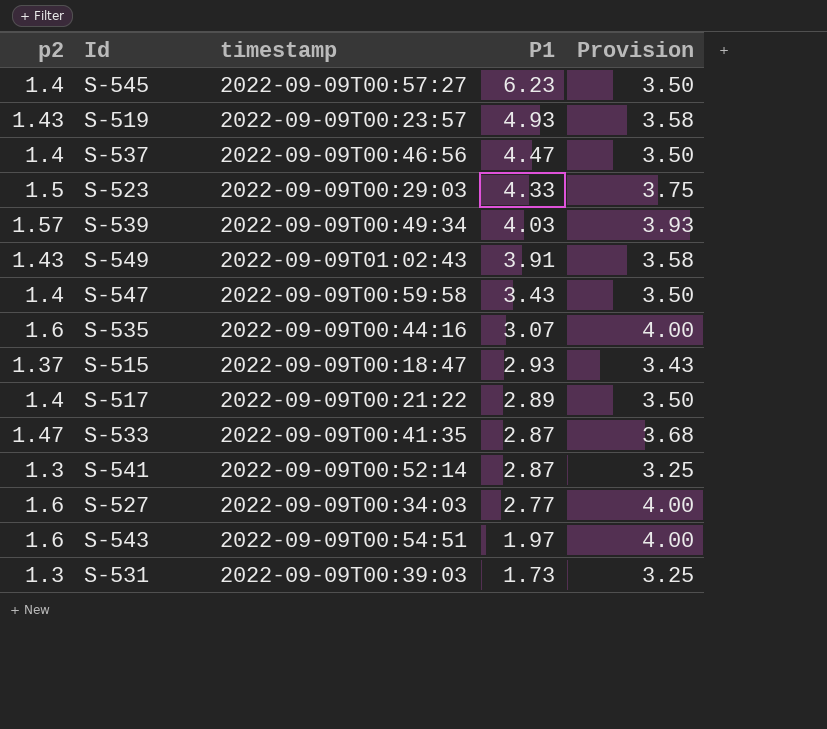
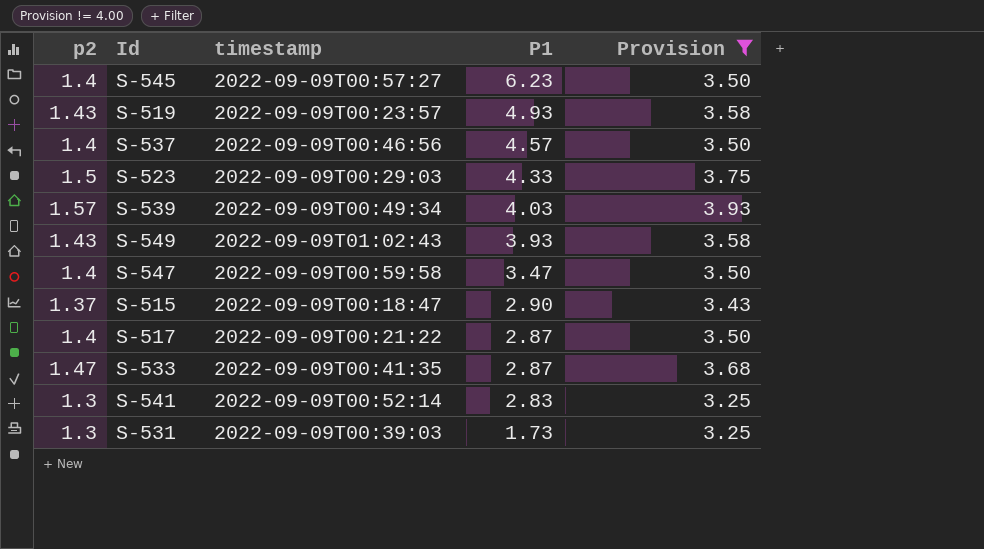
filter: none -> Provision != 4.00
S-537 | P1: 4.47 -> 4.57
S-549 | P1: 3.91 -> 3.93
S-547 | P1: 3.43 -> 3.47
S-515 | P1: 2.93 -> 2.90
S-517 | P1: 2.89 -> 2.87
S-541 | P1: 2.87 -> 2.83

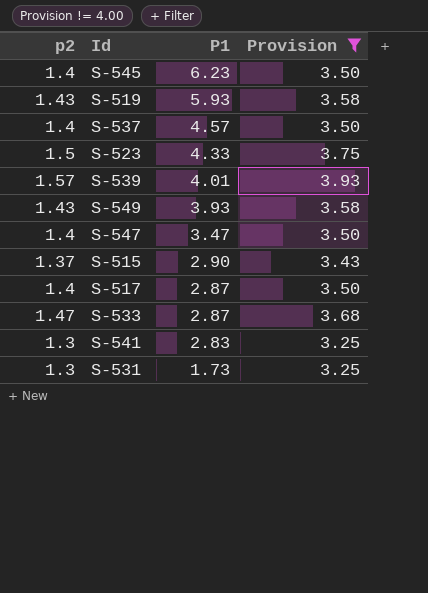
column timestamp | position: 3 -> none
S-519 | P1: 4.93 -> 5.93
S-539 | P1: 4.03 -> 4.01

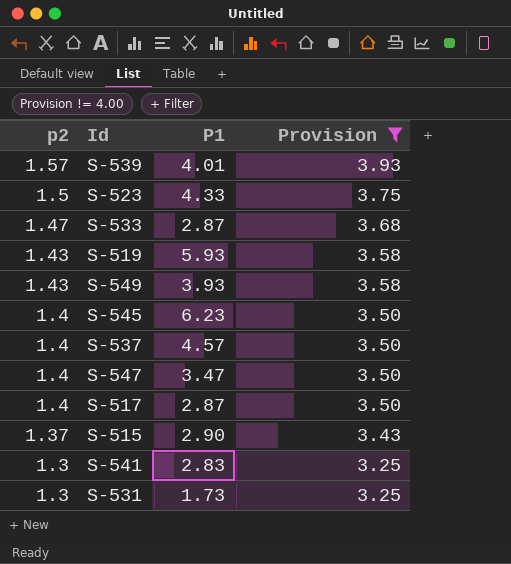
row order: P1 descending -> p2 descending

